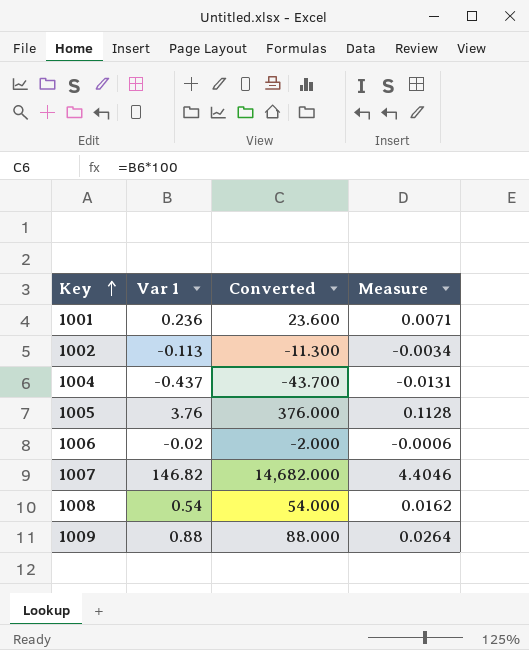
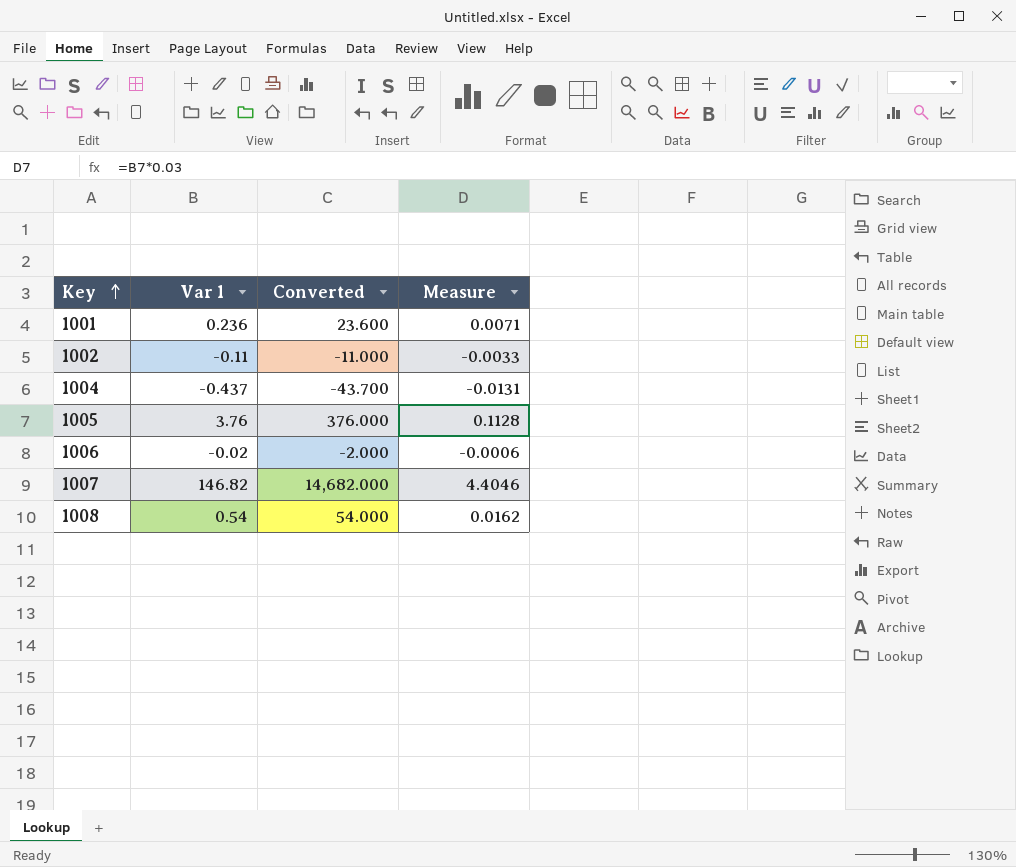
row 1009: 0.88 | 88.000 | 0.0264 -> none
1002 | Var 1: -0.113 -> -0.11
1002 | Converted: -11.300 -> -11.000
1002 | Measure: -0.0034 -> -0.0033

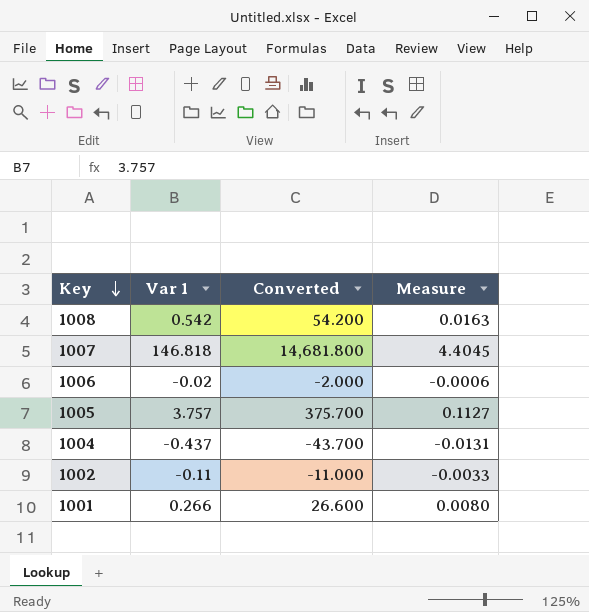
row order: Key ascending -> Key descending
1008 | Var 1: 0.54 -> 0.542
1008 | Converted: 54.000 -> 54.200
1008 | Measure: 0.0162 -> 0.0163
1007 | Var 1: 146.82 -> 146.818
1007 | Converted: 14,682.000 -> 14,681.800
1007 | Measure: 4.4046 -> 4.4045
1005 | Var 1: 3.76 -> 3.757
1005 | Converted: 376.000 -> 375.700
1005 | Measure: 0.1128 -> 0.1127
1001 | Var 1: 0.236 -> 0.266
1001 | Converted: 23.600 -> 26.600
1001 | Measure: 0.0071 -> 0.0080

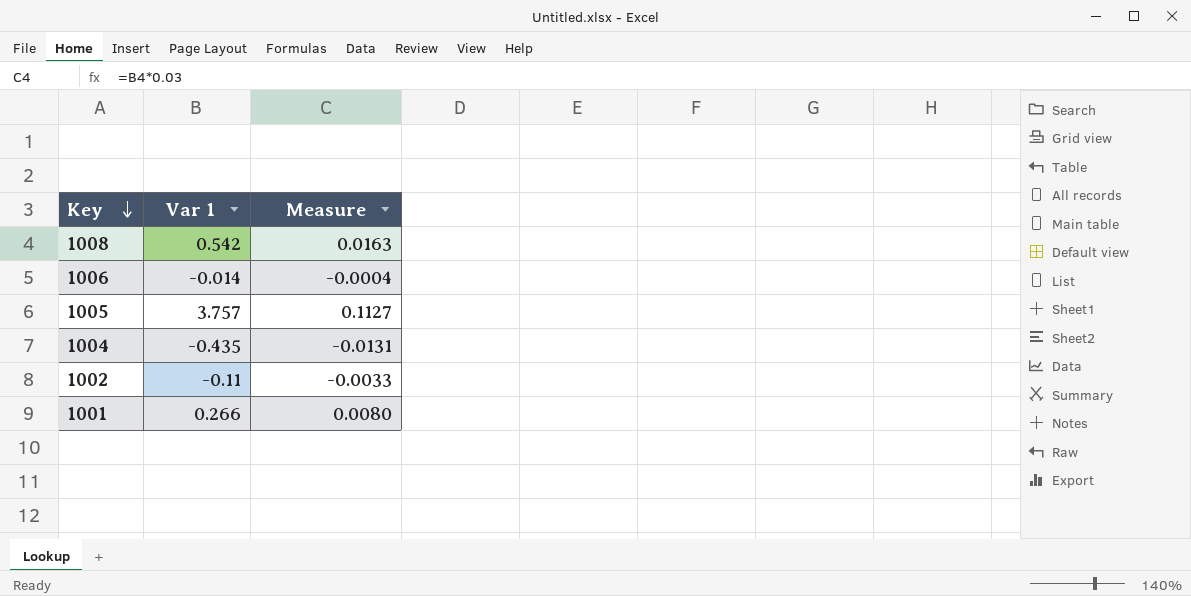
column Converted | formula: [Var 1] * 100 -> none
row 1007: 146.818 | 14,681.800 | 4.4045 -> none
1006 | Var 1: -0.02 -> -0.014
1006 | Measure: -0.0006 -> -0.0004
1004 | Var 1: -0.437 -> -0.435

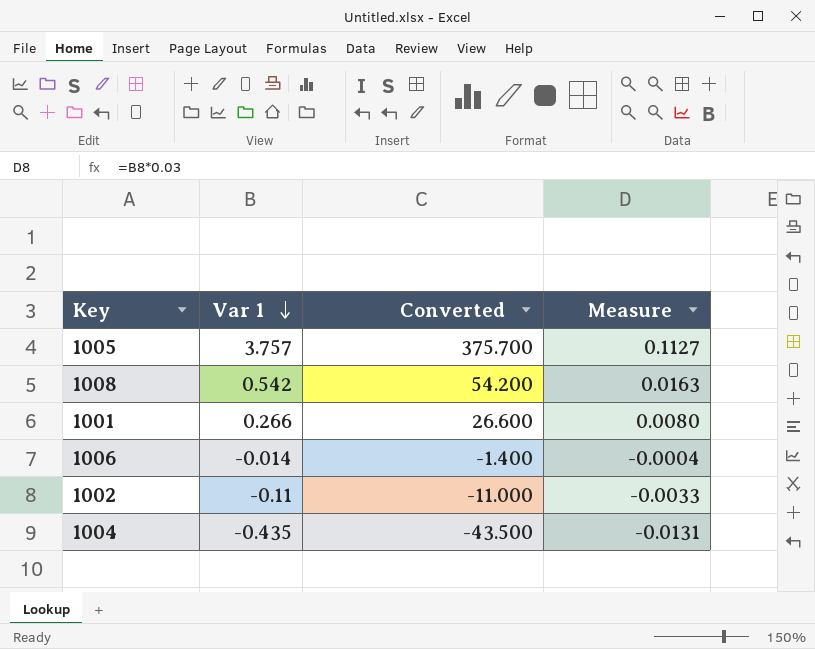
row order: Key descending -> Var 1 descending
column Converted | formula: none -> [Var 1] * 100

